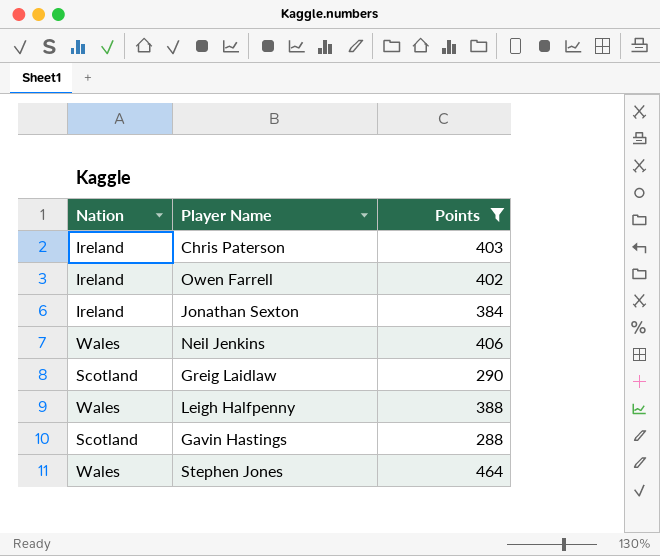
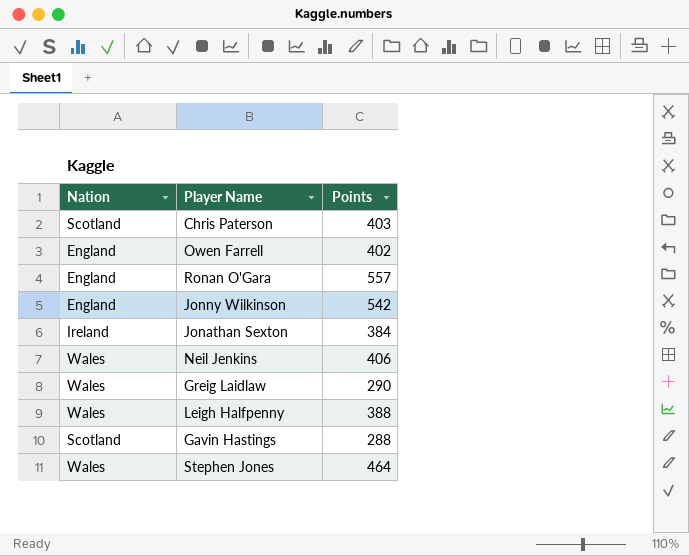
filter: Points <= 464 -> none
Chris Paterson | Nation: Ireland -> Scotland
Owen Farrell | Nation: Ireland -> England
Greig Laidlaw | Nation: Scotland -> Wales

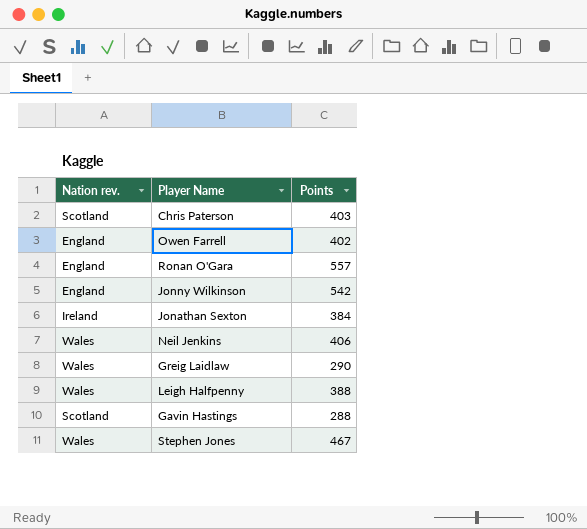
column name: Nation -> Nation rev.
Stephen Jones | Points: 464 -> 467

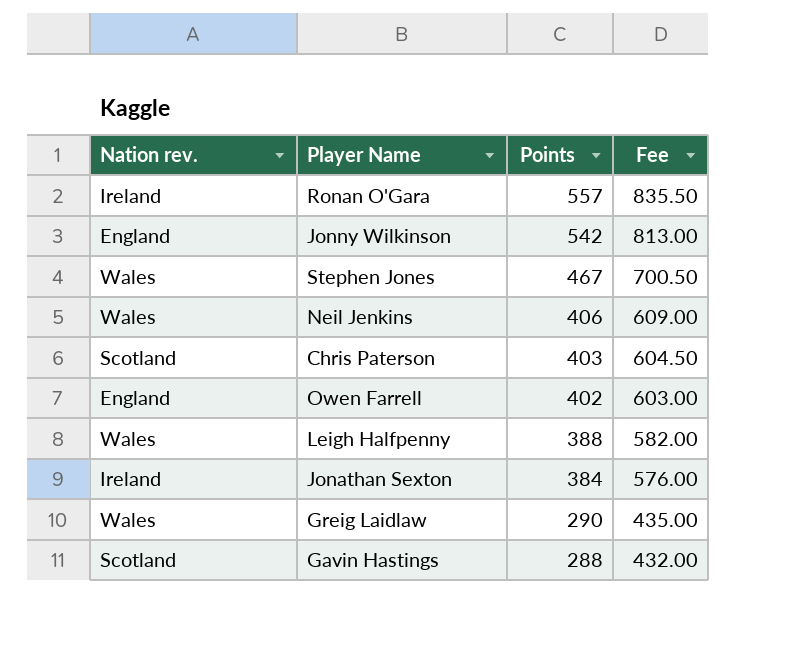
row order: none -> Points descending
column Fee | formula: none -> [Points] * 1.5
Ronan O'Gara | Nation rev.: England -> Ireland

